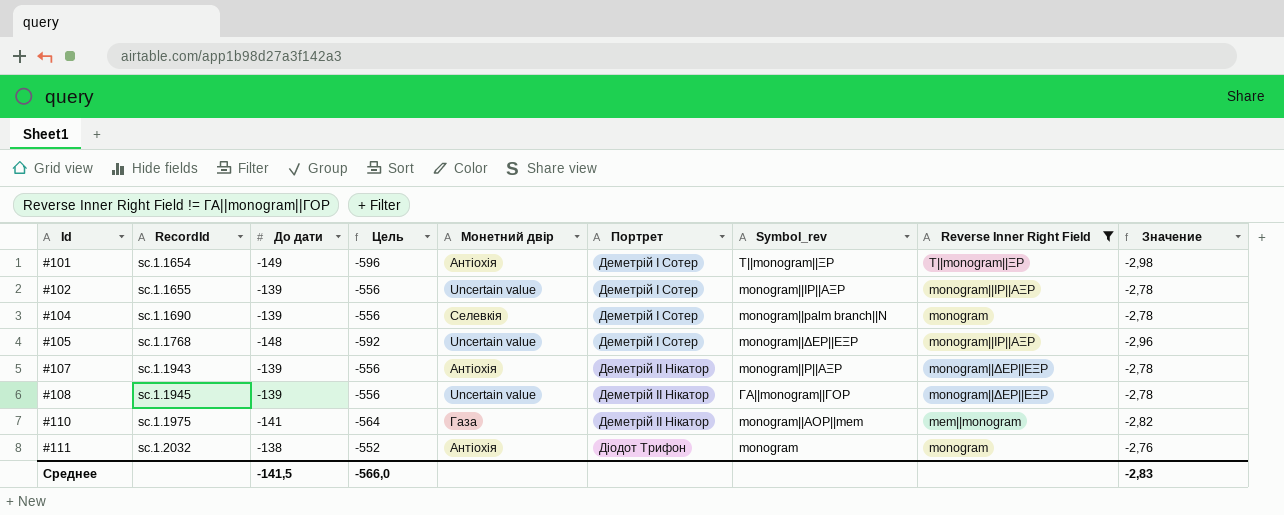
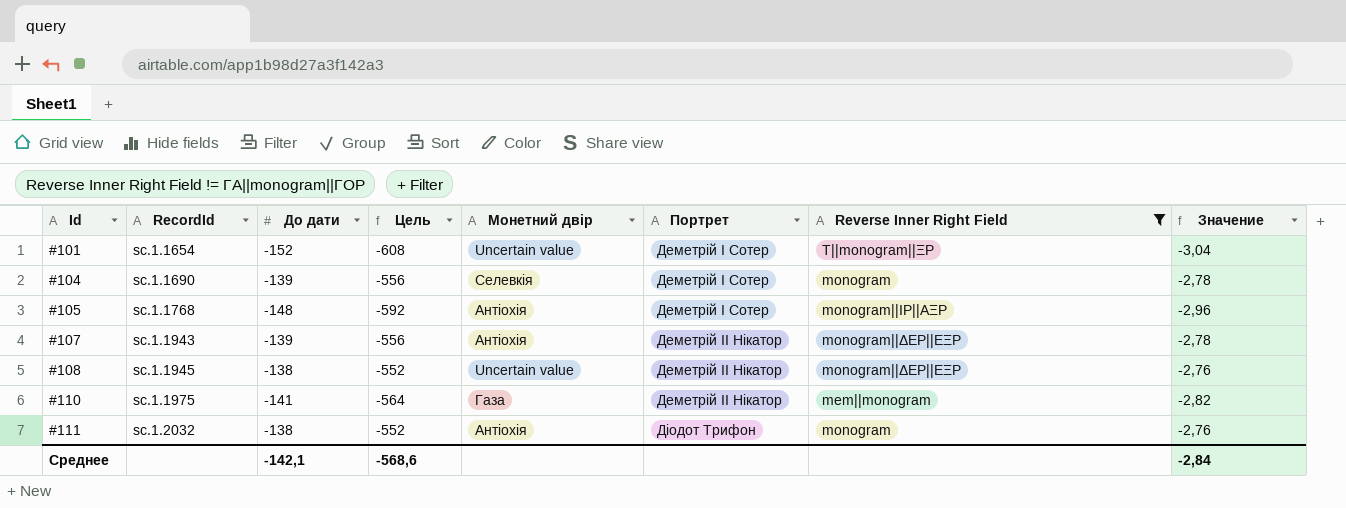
column Symbol_rev | position: 7 -> none
row #102: sc.1.1655 | -139 | -556 | Uncertain value | Деметрій I Сотер | monogram||ΙΡ||ΑΞΡ | monogram||ΙΡ||ΑΞΡ | -2,78 -> none
#101 | До дати: -149 -> -152
#101 | Цель: -596 -> -608
#101 | Монетний двір: Антіохія -> Uncertain value
#101 | Значение: -2,98 -> -3,04
#105 | Монетний двір: Uncertain value -> Антіохія
#108 | До дати: -139 -> -138
#108 | Цель: -556 -> -552
#108 | Значение: -2,78 -> -2,76
Среднее | До дати: -141,5 -> -142,1
Среднее | Цель: -566,0 -> -568,6
Среднее | Значение: -2,83 -> -2,84

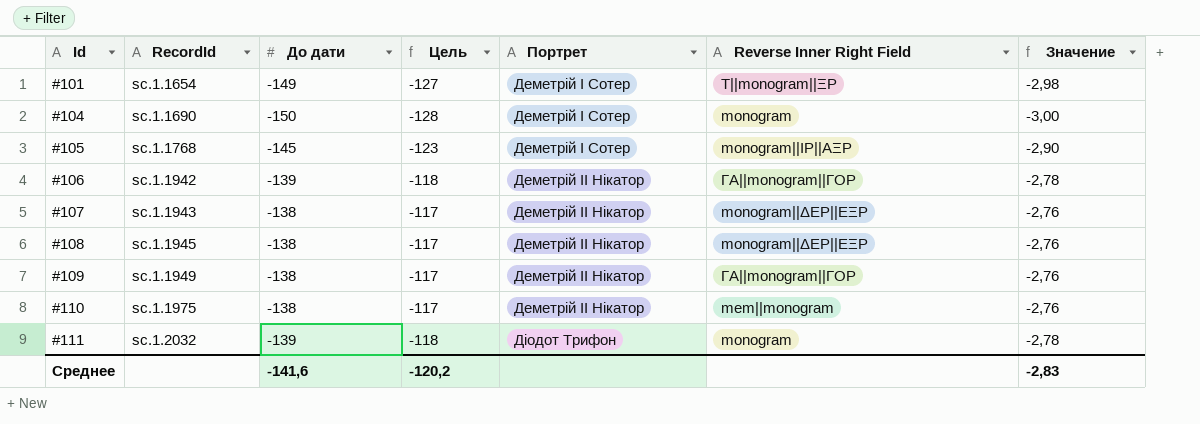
filter: Reverse Inner Right Field != ΓΑ||monogram||ΓΟΡ -> none
column Монетний двір | position: 5 -> none
column Цель | formula: [До дати] * 4 -> [До дати] * 0,85
#101 | До дати: -152 -> -149
#101 | Значение: -3,04 -> -2,98
#104 | До дати: -139 -> -150
#104 | Значение: -2,78 -> -3,00
#105 | До дати: -148 -> -145
#105 | Значение: -2,96 -> -2,90
#107 | До дати: -139 -> -138
#107 | Значение: -2,78 -> -2,76
#110 | До дати: -141 -> -138
#110 | Значение: -2,82 -> -2,76
#111 | До дати: -138 -> -139
#111 | Значение: -2,76 -> -2,78
Среднее | До дати: -142,1 -> -141,6
Среднее | Цель: -568,6 -> -120,2
Среднее | Значение: -2,84 -> -2,83

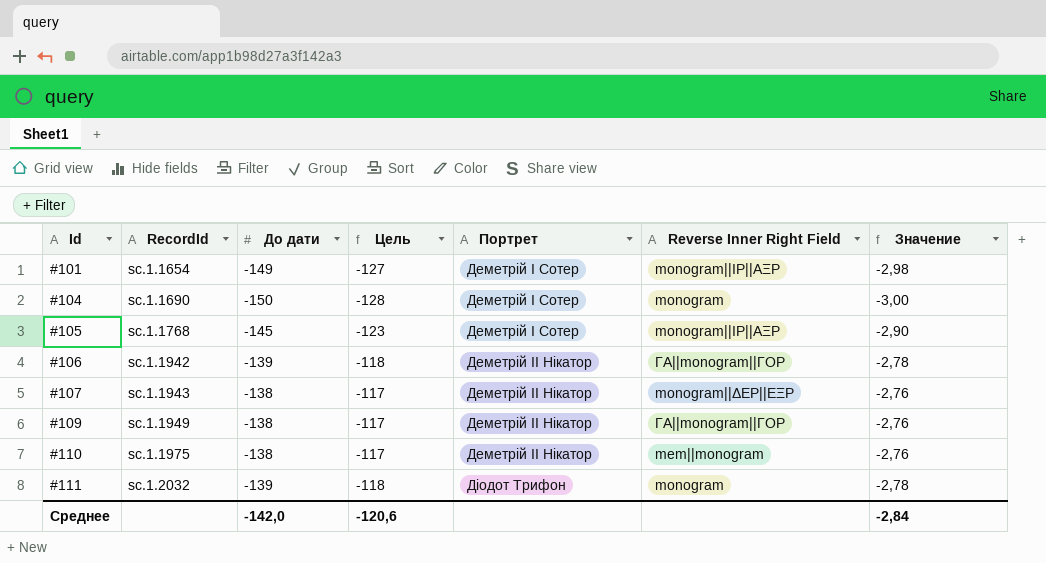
row #108: sc.1.1945 | -138 | -117 | Деметрій II Нікатор | monogram||ΔΕΡ||ΕΞΡ | -2,76 -> none
#101 | Reverse Inner Right Field: Τ||monogram||ΞΡ -> monogram||ΙΡ||ΑΞΡ
Среднее | До дати: -141,6 -> -142,0
Среднее | Цель: -120,2 -> -120,6
Среднее | Значение: -2,83 -> -2,84

